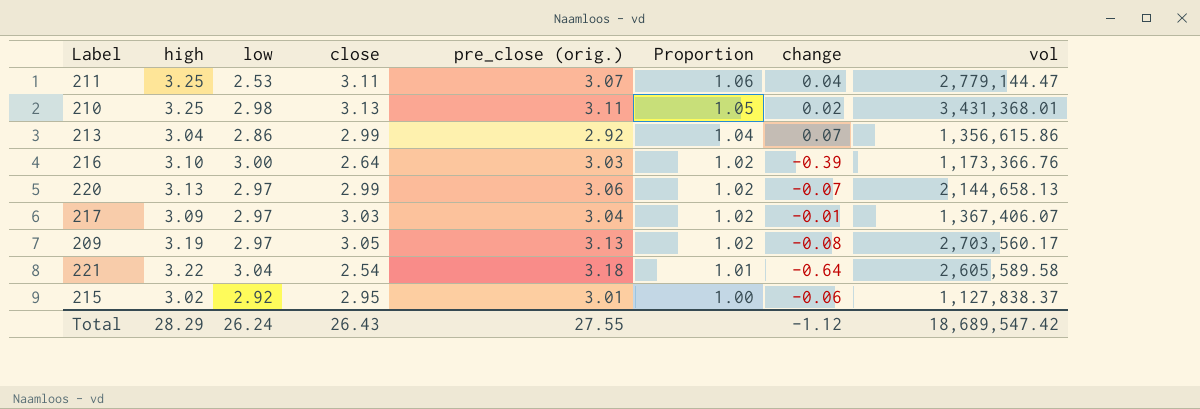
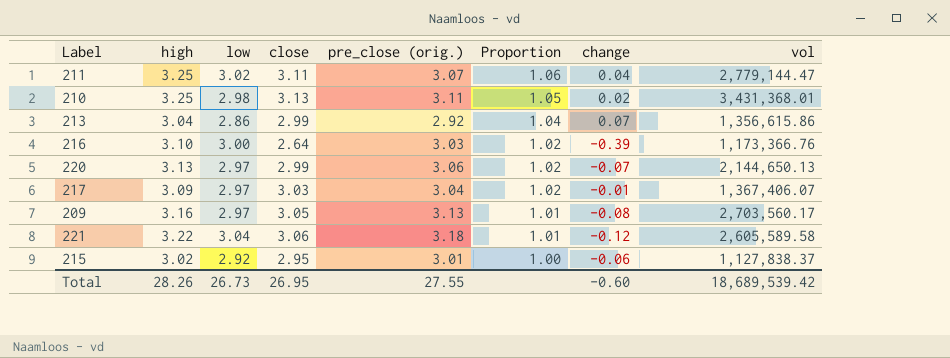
211 | low: 2.53 -> 3.02
220 | vol: 2,144,658.13 -> 2,144,650.13
209 | high: 3.19 -> 3.16
209 | Proportion: 1.02 -> 1.01
221 | close: 2.54 -> 3.06
221 | change: -0.64 -> -0.12
Total | high: 28.29 -> 28.26
Total | low: 26.24 -> 26.73
Total | close: 26.43 -> 26.95
Total | change: -1.12 -> -0.60
Total | vol: 18,689,547.42 -> 18,689,539.42

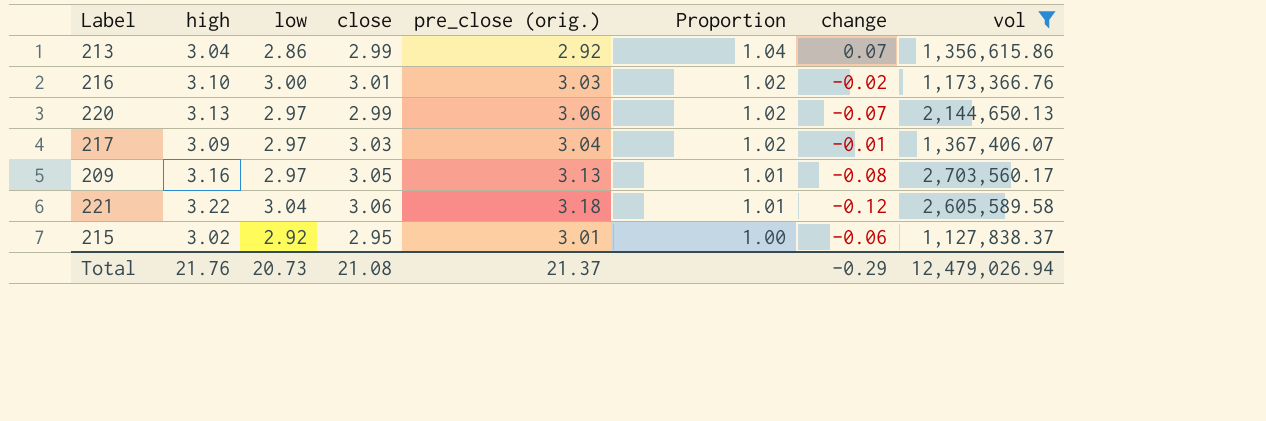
filter: none -> vol <= 2,703,560.17
216 | close: 2.64 -> 3.01
216 | change: -0.39 -> -0.02
Total | high: 28.26 -> 21.76
Total | low: 26.73 -> 20.73
Total | close: 26.95 -> 21.08
Total | pre_close (orig.): 27.55 -> 21.37
Total | change: -0.60 -> -0.29
Total | vol: 18,689,539.42 -> 12,479,026.94

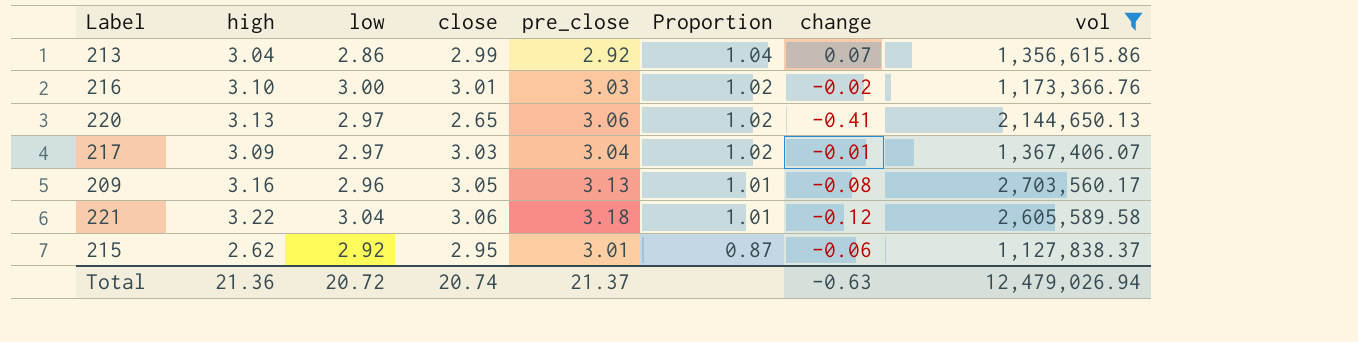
column name: pre_close (orig.) -> pre_close
220 | close: 2.99 -> 2.65
220 | change: -0.07 -> -0.41
209 | low: 2.97 -> 2.96
215 | high: 3.02 -> 2.62
215 | Proportion: 1.00 -> 0.87
Total | high: 21.76 -> 21.36
Total | low: 20.73 -> 20.72
Total | close: 21.08 -> 20.74
Total | change: -0.29 -> -0.63

